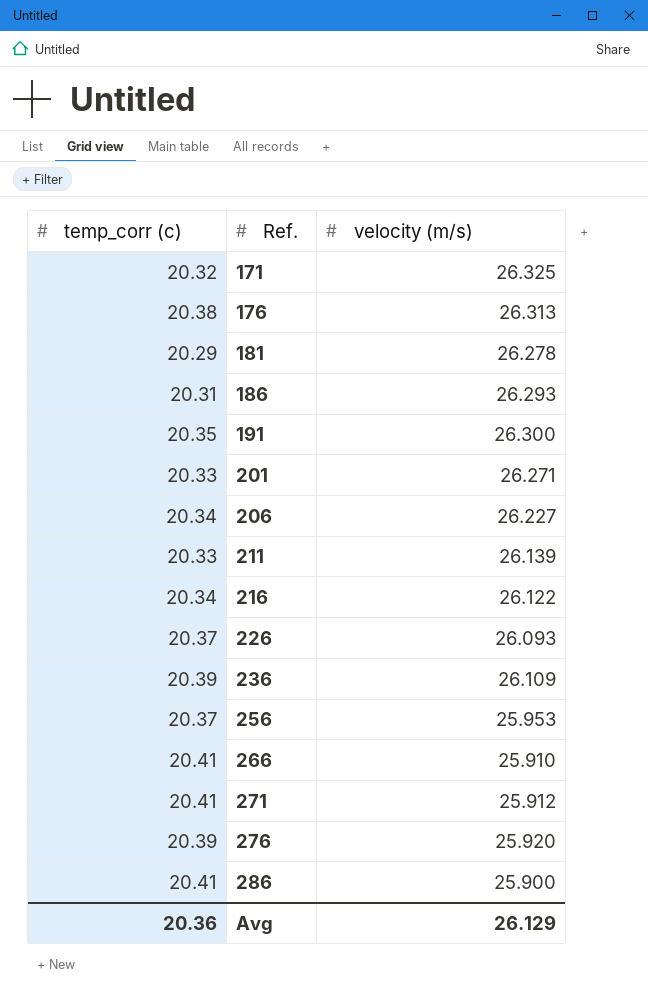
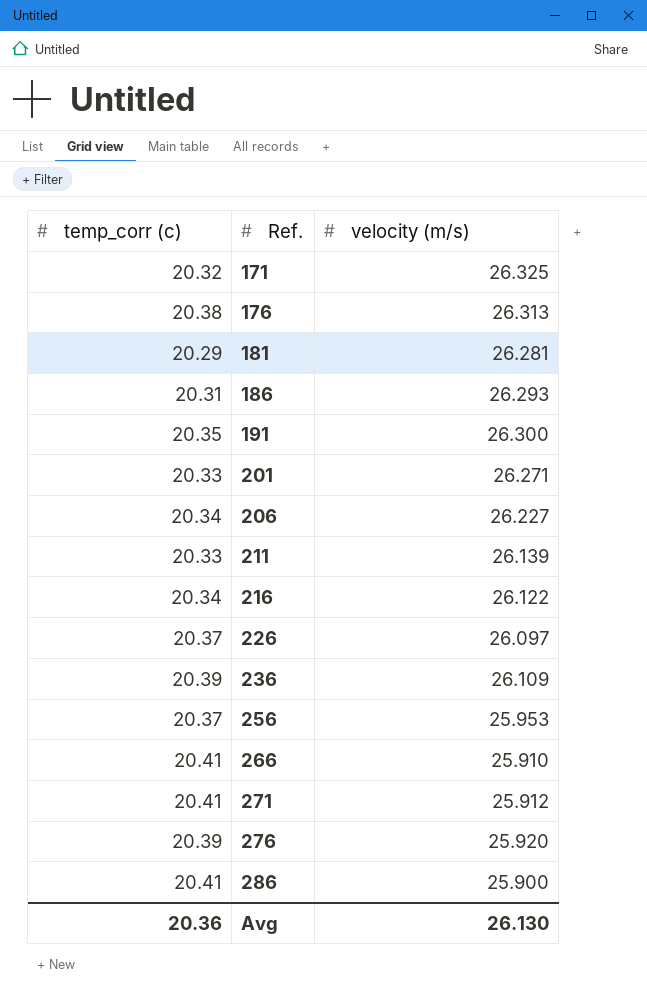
181 | velocity (m/s): 26.278 -> 26.281
226 | velocity (m/s): 26.093 -> 26.097
Avg | velocity (m/s): 26.129 -> 26.130

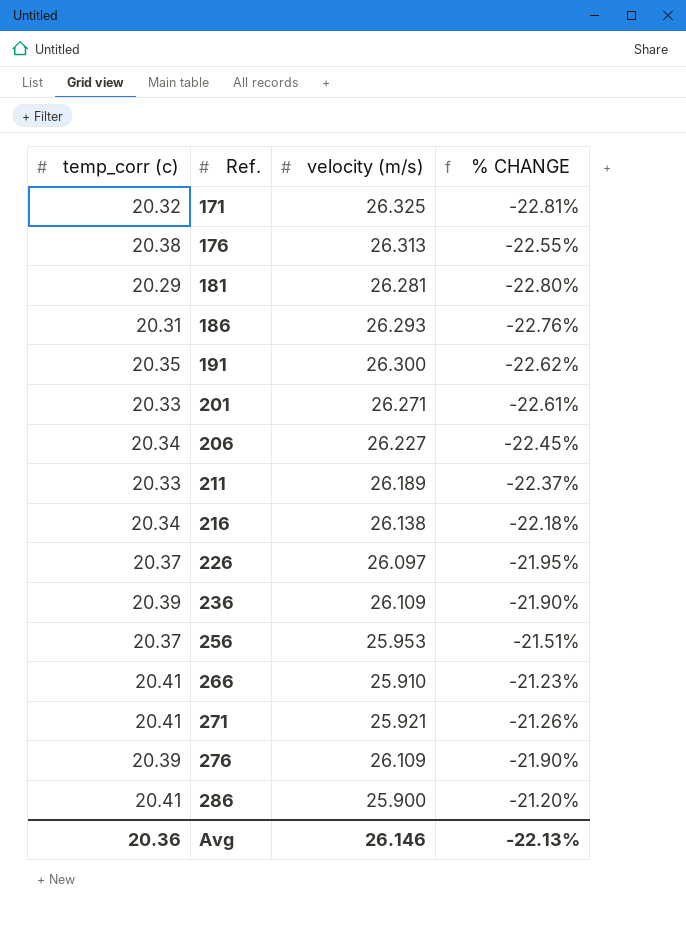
column % CHANGE | formula: none -> ([temp_corr (c)] - [velocity (m/s)]) / [velocity (m/s)]
211 | velocity (m/s): 26.139 -> 26.189
216 | velocity (m/s): 26.122 -> 26.138
271 | velocity (m/s): 25.912 -> 25.921
276 | velocity (m/s): 25.920 -> 26.109
Avg | velocity (m/s): 26.130 -> 26.146

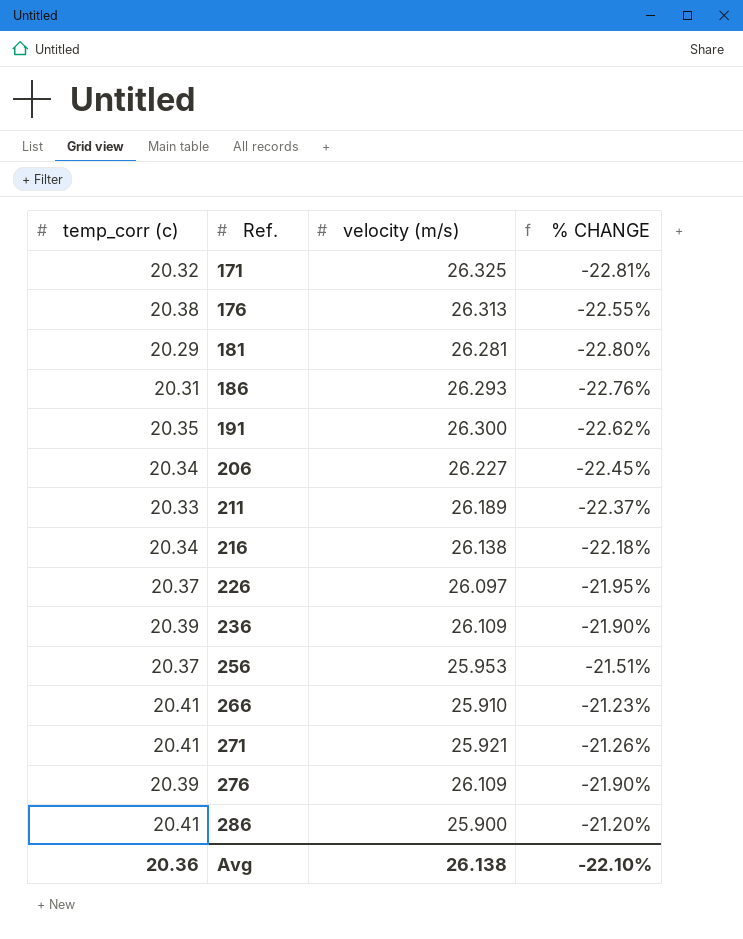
row 201: 20.33 | 26.271 | -22.61% -> none
Avg | velocity (m/s): 26.146 -> 26.138
Avg | % CHANGE: -22.13% -> -22.10%

